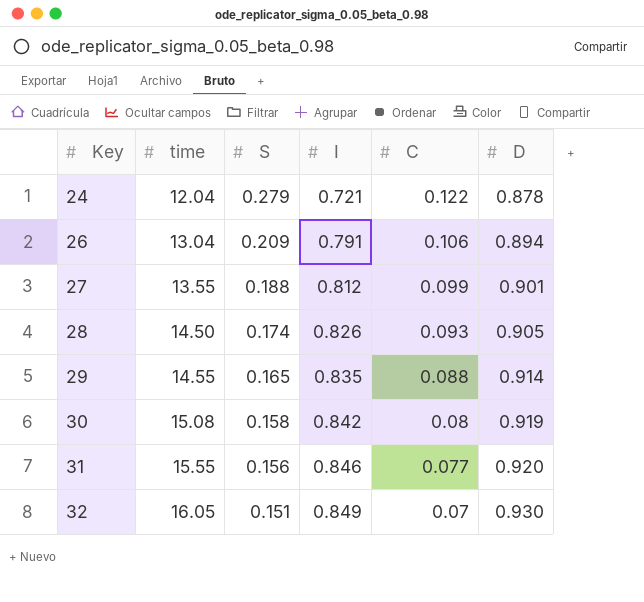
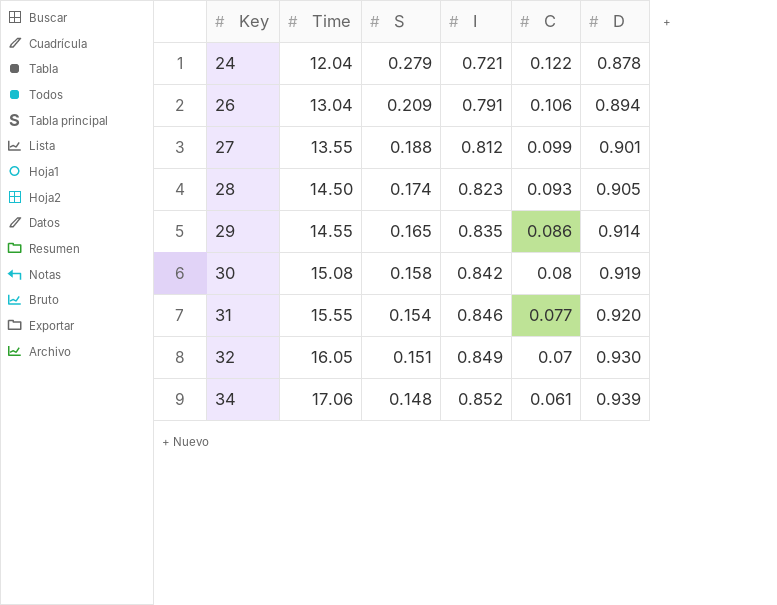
column name: time -> Time
28 | I: 0.826 -> 0.823
29 | C: 0.088 -> 0.086
31 | S: 0.156 -> 0.154
row 34: none -> 17.06 | 0.148 | 0.852 | 0.061 | 0.939

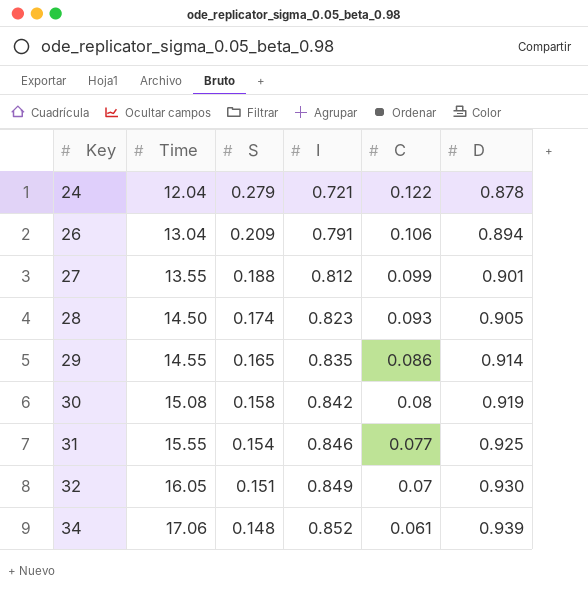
31 | D: 0.920 -> 0.925

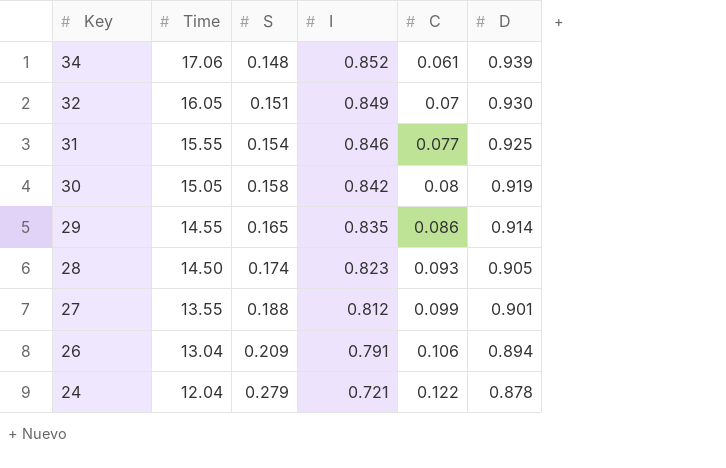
row order: Key ascending -> Key descending
30 | Time: 15.08 -> 15.05

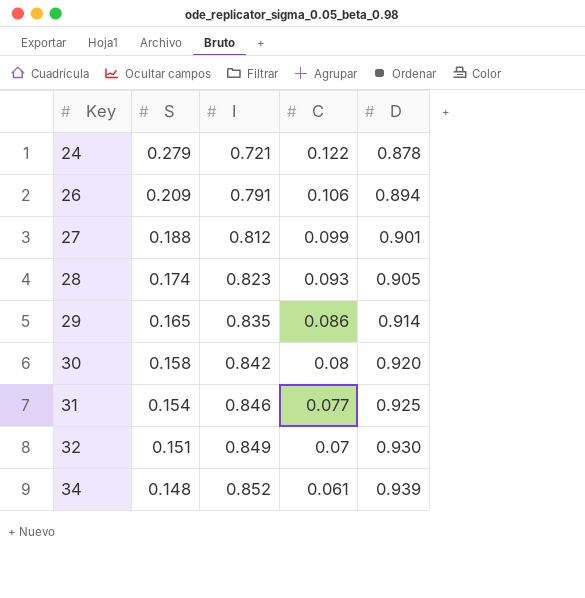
row order: Key descending -> Key ascending
column Time | position: 2 -> none
30 | D: 0.919 -> 0.920

